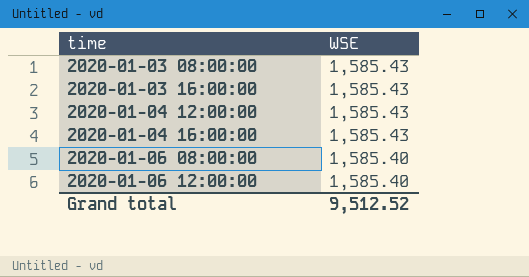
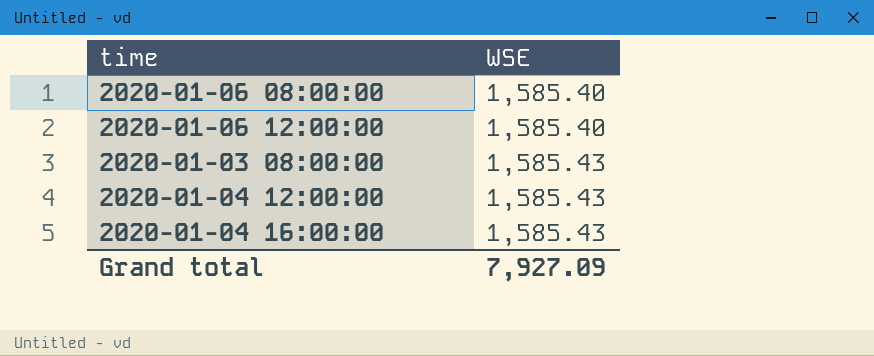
row order: time ascending -> WSE ascending
row 2020-01-03 16:00:00: 1,585.43 -> none
Grand total | WSE: 9,512.52 -> 7,927.09

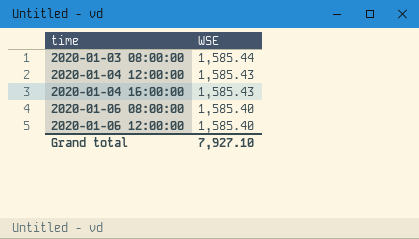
row order: WSE ascending -> time ascending
2020-01-03 08:00:00 | WSE: 1,585.43 -> 1,585.44
Grand total | WSE: 7,927.09 -> 7,927.10

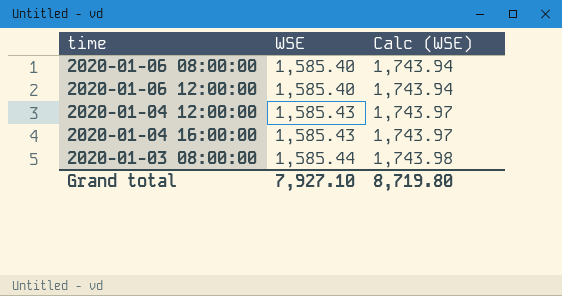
row order: time ascending -> WSE ascending
column Calc (WSE) | formula: none -> [WSE] * 1.1

